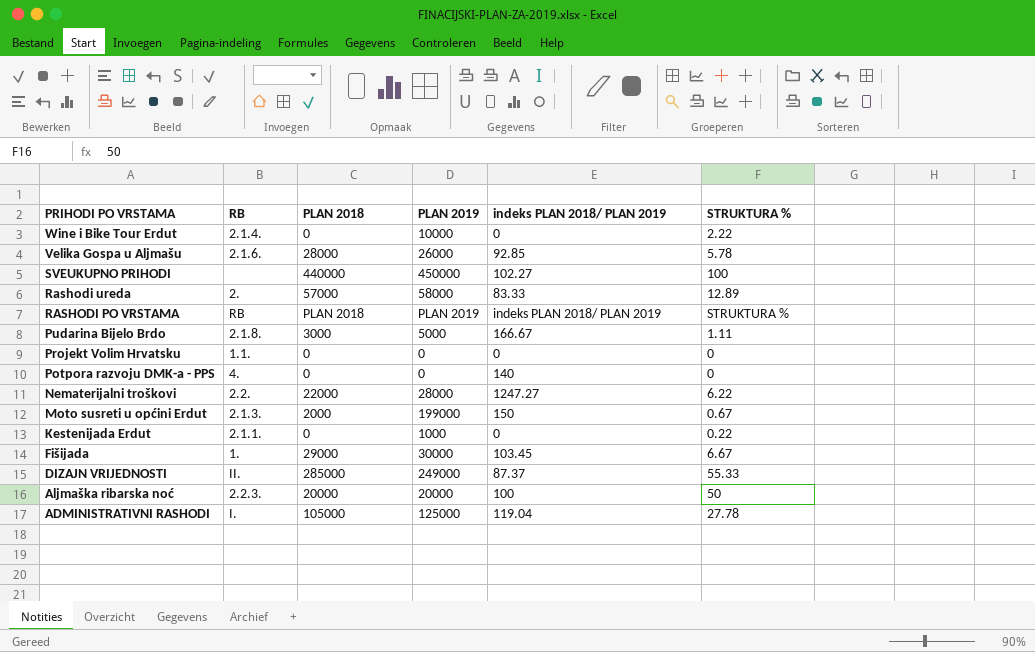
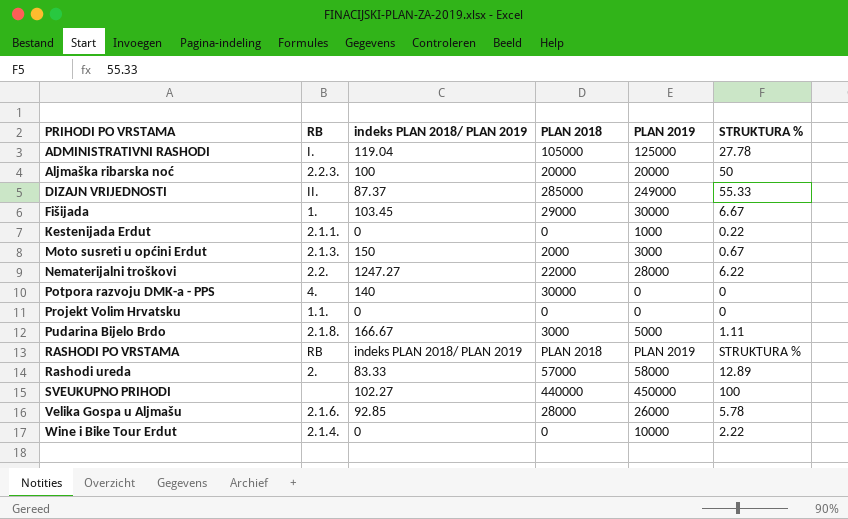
row order: PRIHODI PO VRSTAMA descending -> PRIHODI PO VRSTAMA ascending
column indeks PLAN 2018/ PLAN 2019 | position: 5 -> 3
Moto susreti u općini Erdut | PLAN 2019: 199000 -> 3000
Potpora razvoju DMK-a - PPS | PLAN 2018: 0 -> 30000

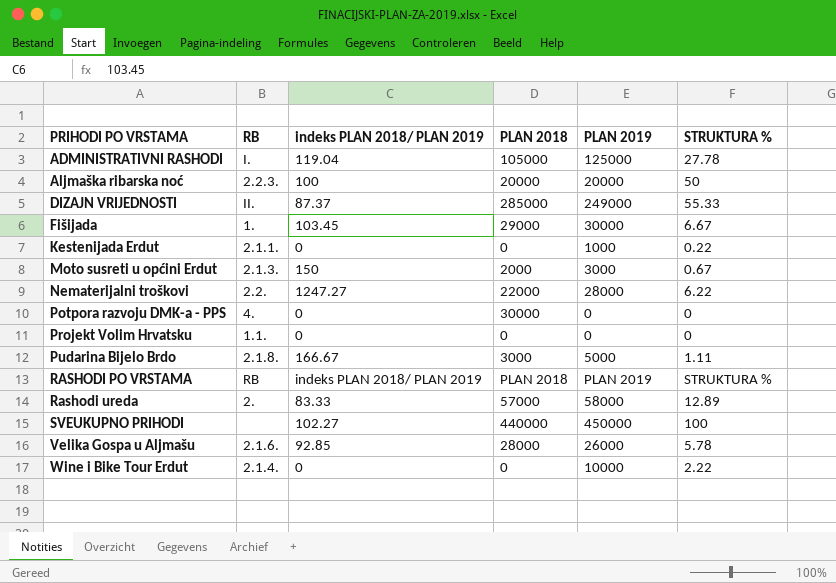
Potpora razvoju DMK-a - PPS | indeks PLAN 2018/ PLAN 2019: 140 -> 0

